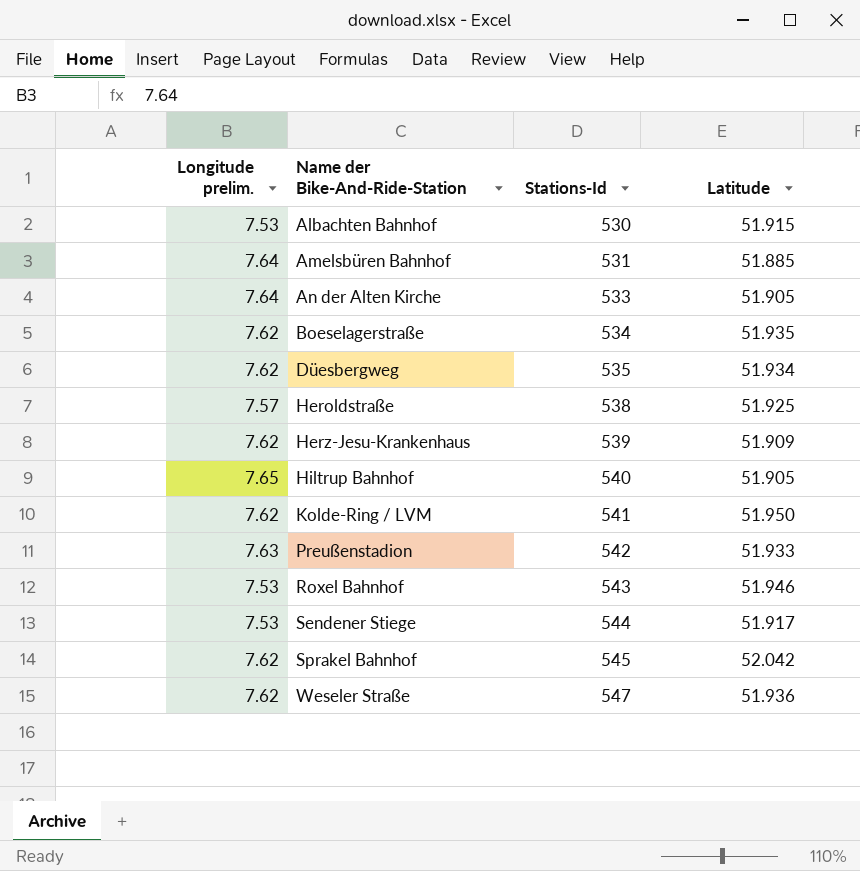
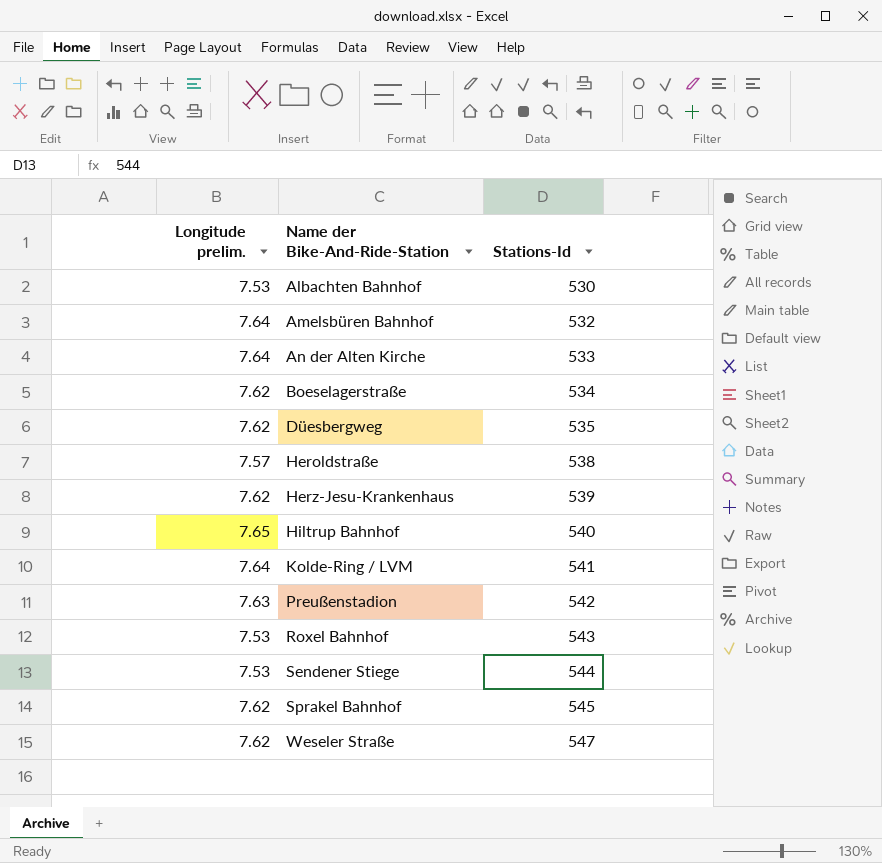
column Latitude | position: 4 -> none
Amelsbüren Bahnhof | Stations-Id: 531 -> 532
Kolde-Ring / LVM | Longitude prelim.: 7.62 -> 7.64

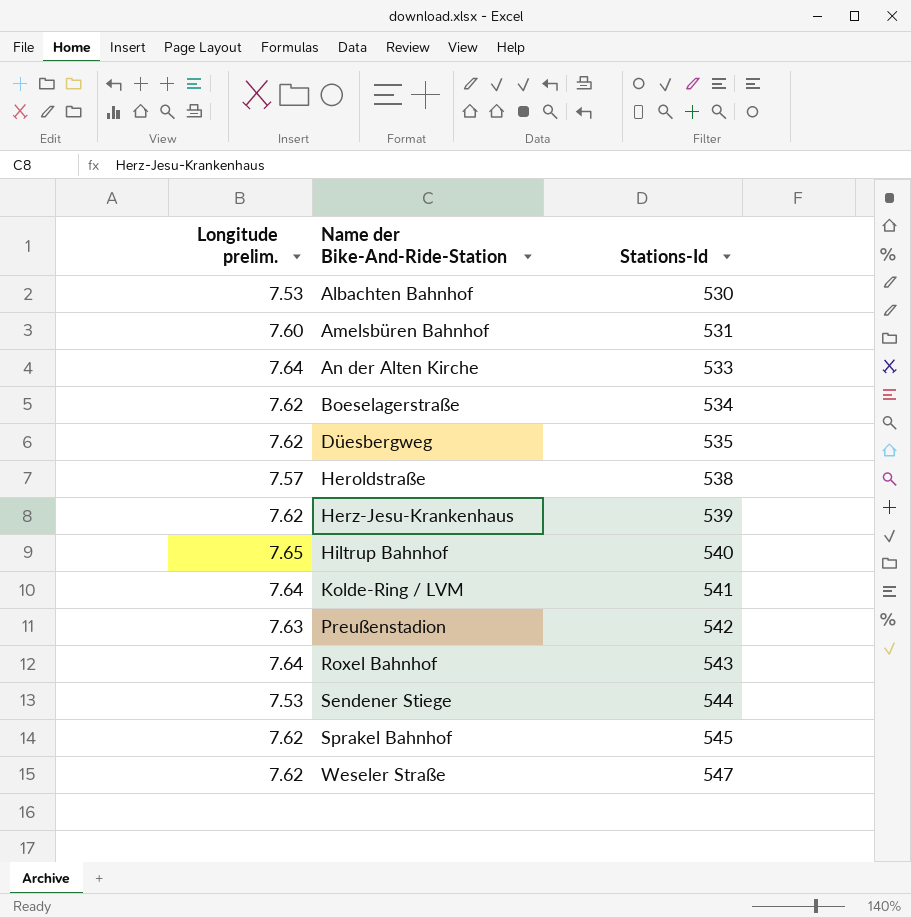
Amelsbüren Bahnhof | Longitude prelim.: 7.64 -> 7.60
Amelsbüren Bahnhof | Stations-Id: 532 -> 531
Roxel Bahnhof | Longitude prelim.: 7.53 -> 7.64

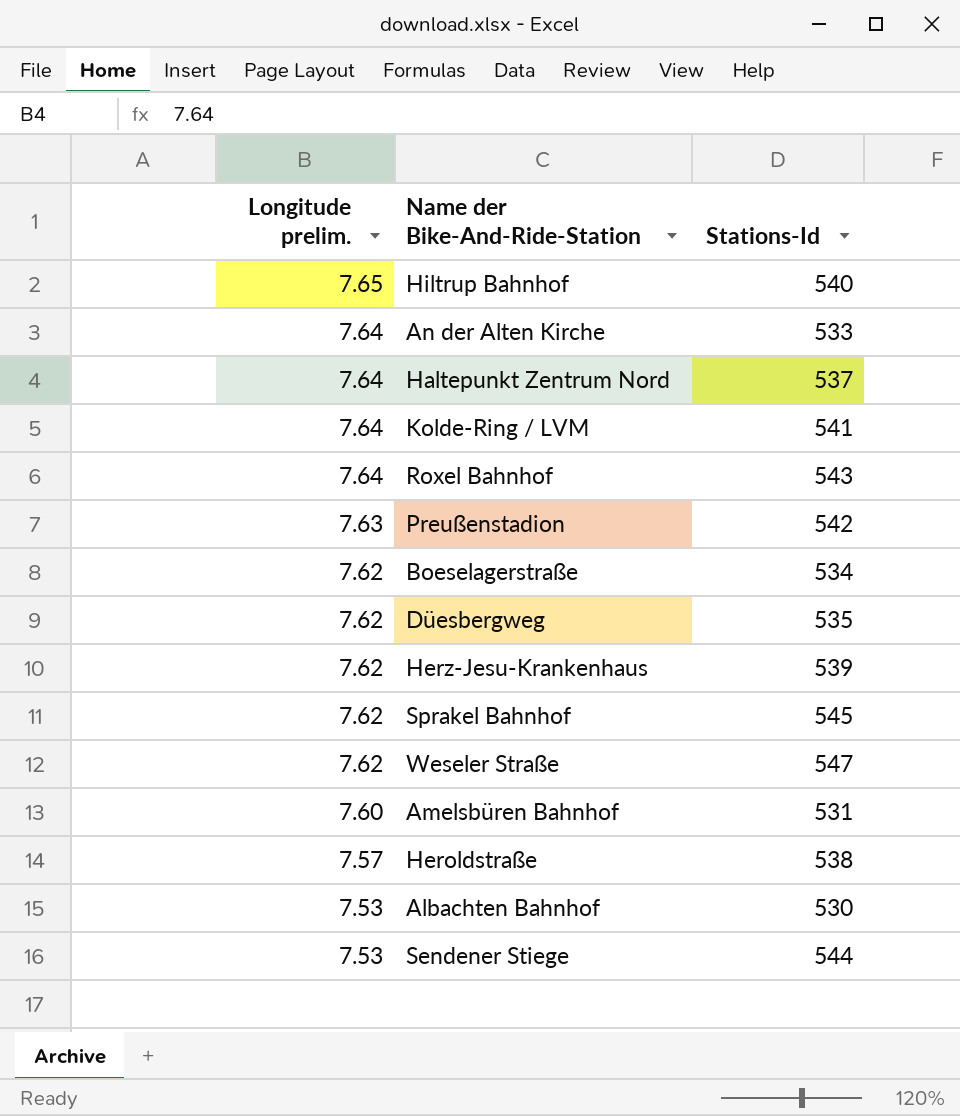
row order: Name der Bike-And-Ride-Station ascending -> Longitude prelim. descending
row Haltepunkt Zentrum Nord: none -> 7.64 | 537

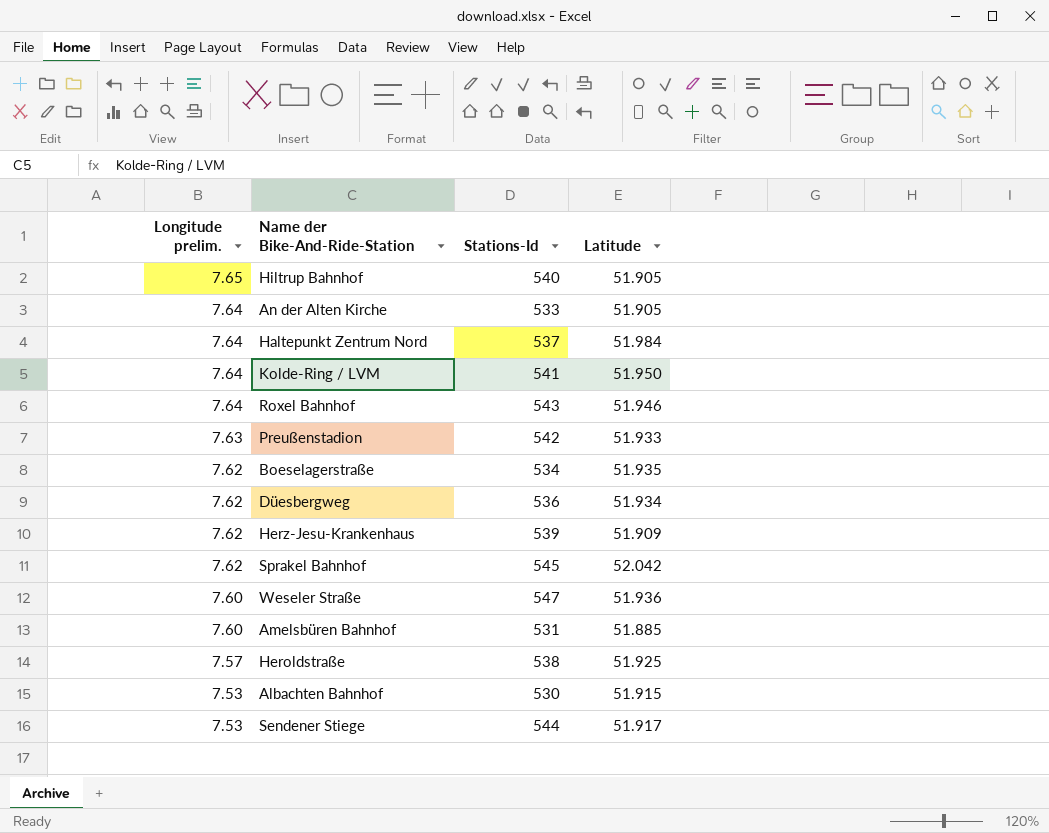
column Latitude | position: none -> 4
Düesbergweg | Stations-Id: 535 -> 536
Weseler Straße | Longitude prelim.: 7.62 -> 7.60

